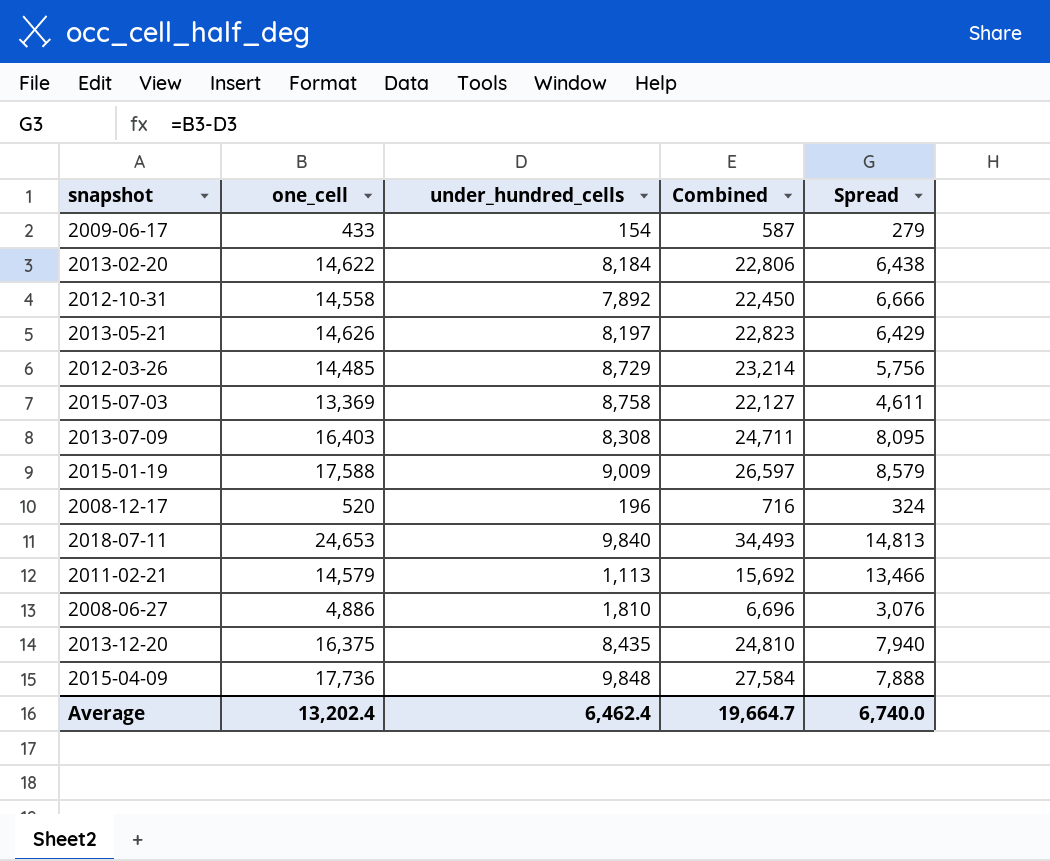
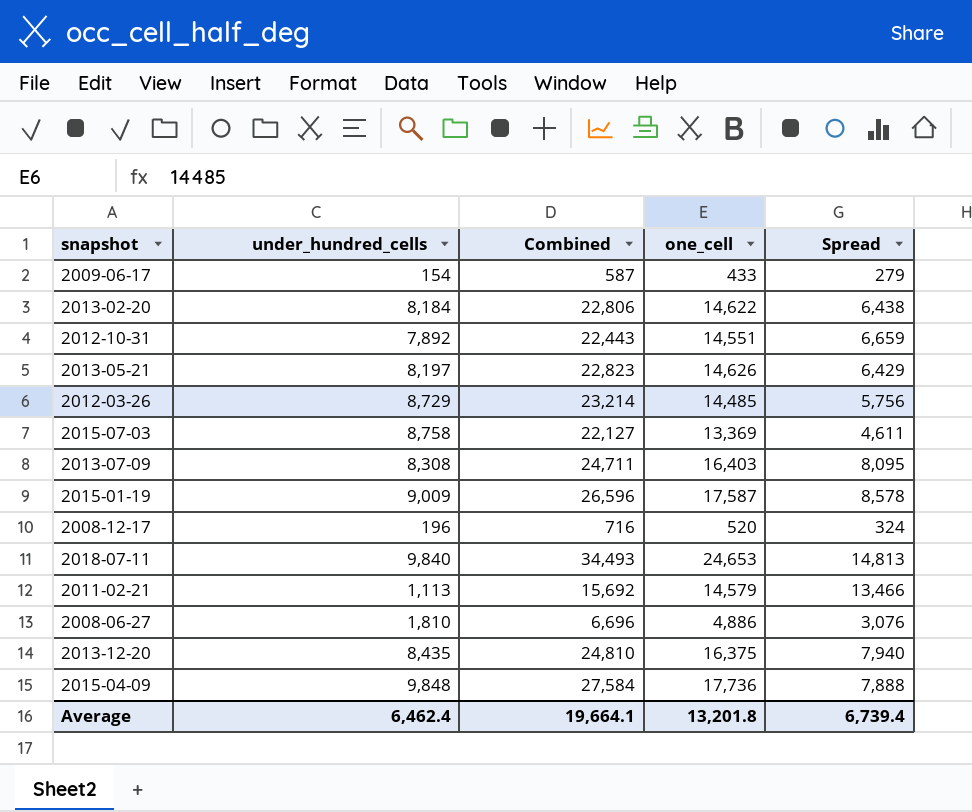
column one_cell | position: 2 -> 4
2012-10-31 | Combined: 22,450 -> 22,443
2012-10-31 | one_cell: 14,558 -> 14,551
2012-10-31 | Spread: 6,666 -> 6,659
2015-01-19 | Combined: 26,597 -> 26,596
2015-01-19 | one_cell: 17,588 -> 17,587
2015-01-19 | Spread: 8,579 -> 8,578
Average | Combined: 19,664.7 -> 19,664.1
Average | one_cell: 13,202.4 -> 13,201.8
Average | Spread: 6,740.0 -> 6,739.4

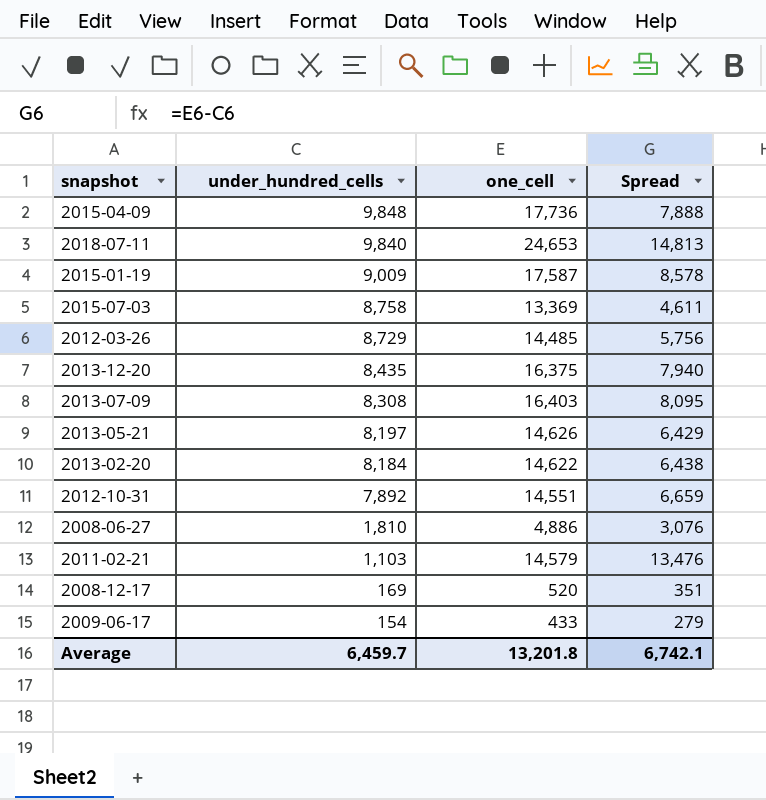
row order: none -> under_hundred_cells descending
column Combined | formula: [under_hundred_cells] + [one_cell] -> none
2011-02-21 | under_hundred_cells: 1,113 -> 1,103
2011-02-21 | Spread: 13,466 -> 13,476
2008-12-17 | under_hundred_cells: 196 -> 169
2008-12-17 | Spread: 324 -> 351
Average | under_hundred_cells: 6,462.4 -> 6,459.7
Average | Spread: 6,739.4 -> 6,742.1

